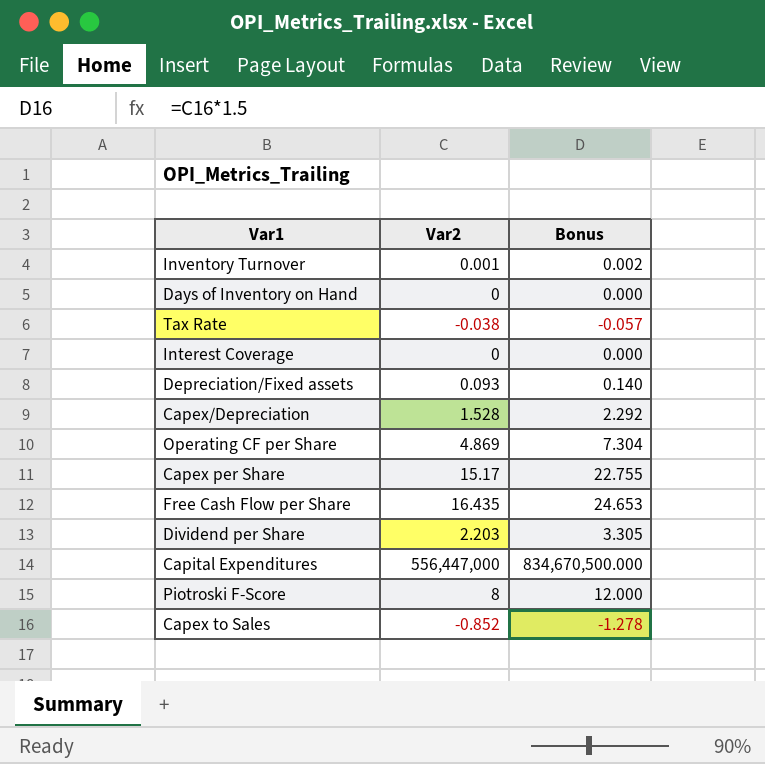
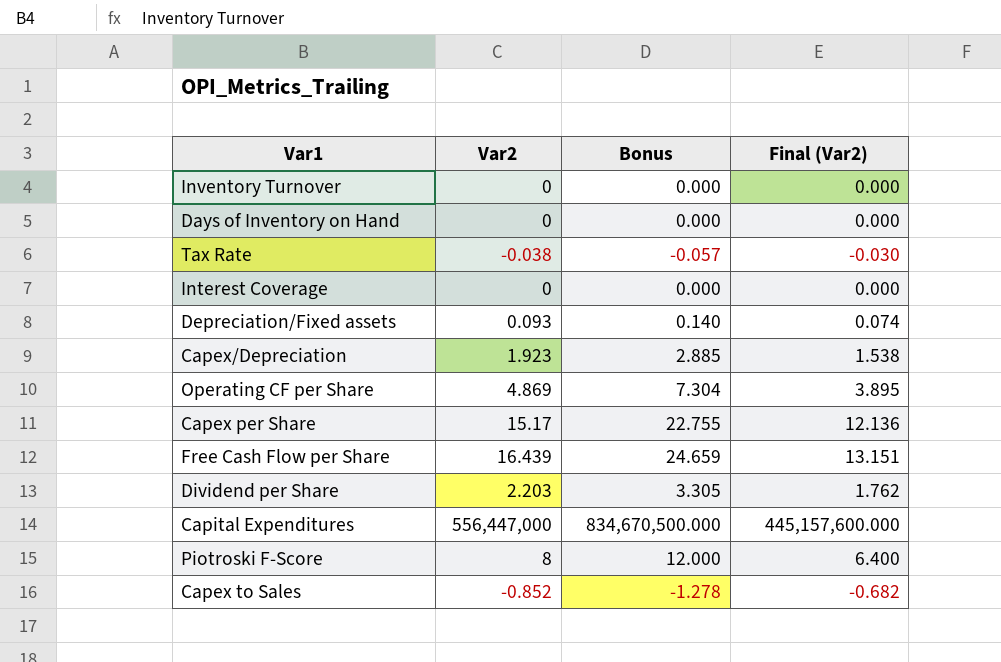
column Final (Var2) | formula: none -> [Var2] * 0.8
Inventory Turnover | Var2: 0.001 -> 0
Inventory Turnover | Bonus: 0.002 -> 0.000
Capex/Depreciation | Var2: 1.528 -> 1.923
Capex/Depreciation | Bonus: 2.292 -> 2.885
Free Cash Flow per Share | Var2: 16.435 -> 16.439
Free Cash Flow per Share | Bonus: 24.653 -> 24.659

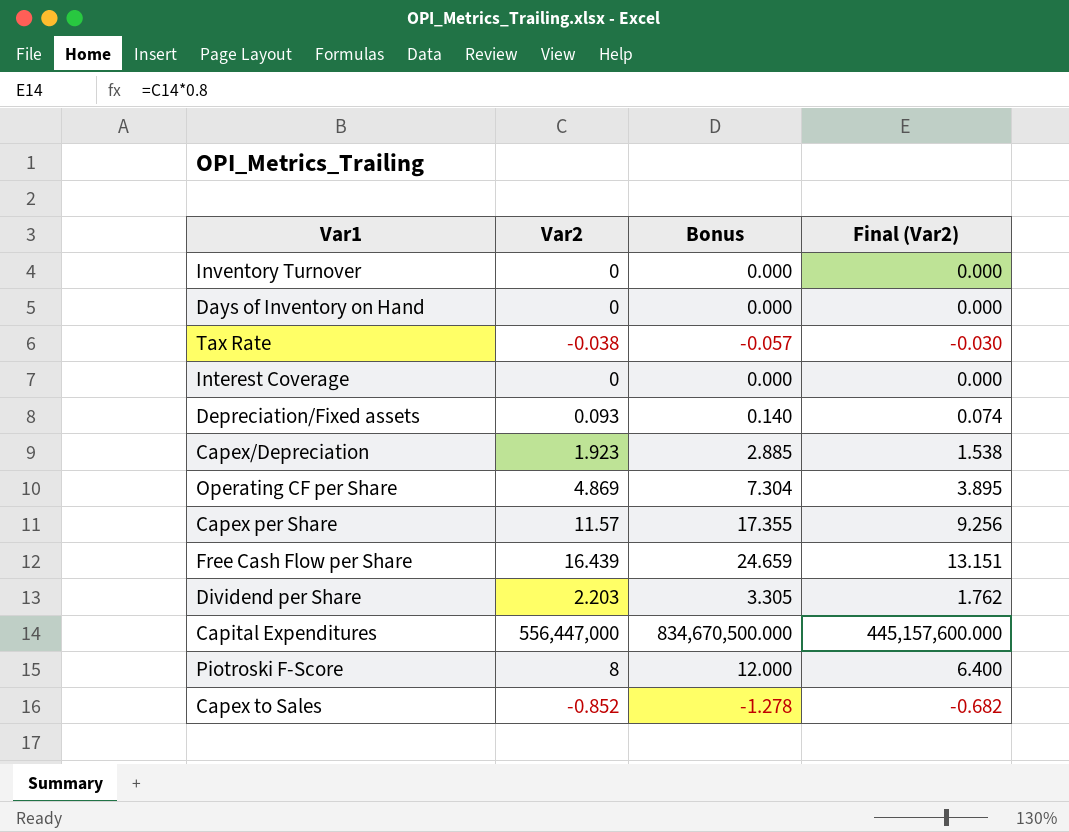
Capex per Share | Var2: 15.17 -> 11.57
Capex per Share | Bonus: 22.755 -> 17.355
Capex per Share | Final (Var2): 12.136 -> 9.256

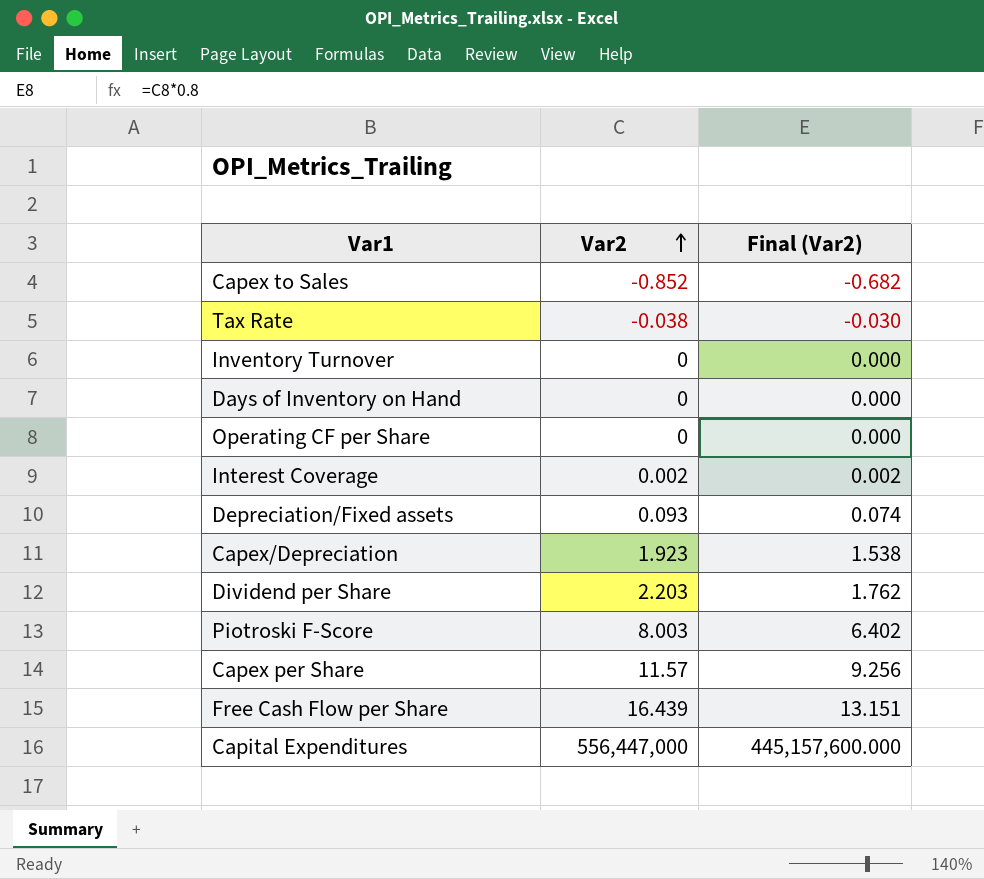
row order: none -> Var2 ascending
column Bonus | formula: [Var2] * 1.5 -> none
Operating CF per Share | Var2: 4.869 -> 0
Operating CF per Share | Final (Var2): 3.895 -> 0.000
Interest Coverage | Var2: 0 -> 0.002
Interest Coverage | Final (Var2): 0.000 -> 0.002
Piotroski F-Score | Var2: 8 -> 8.003
Piotroski F-Score | Final (Var2): 6.400 -> 6.402

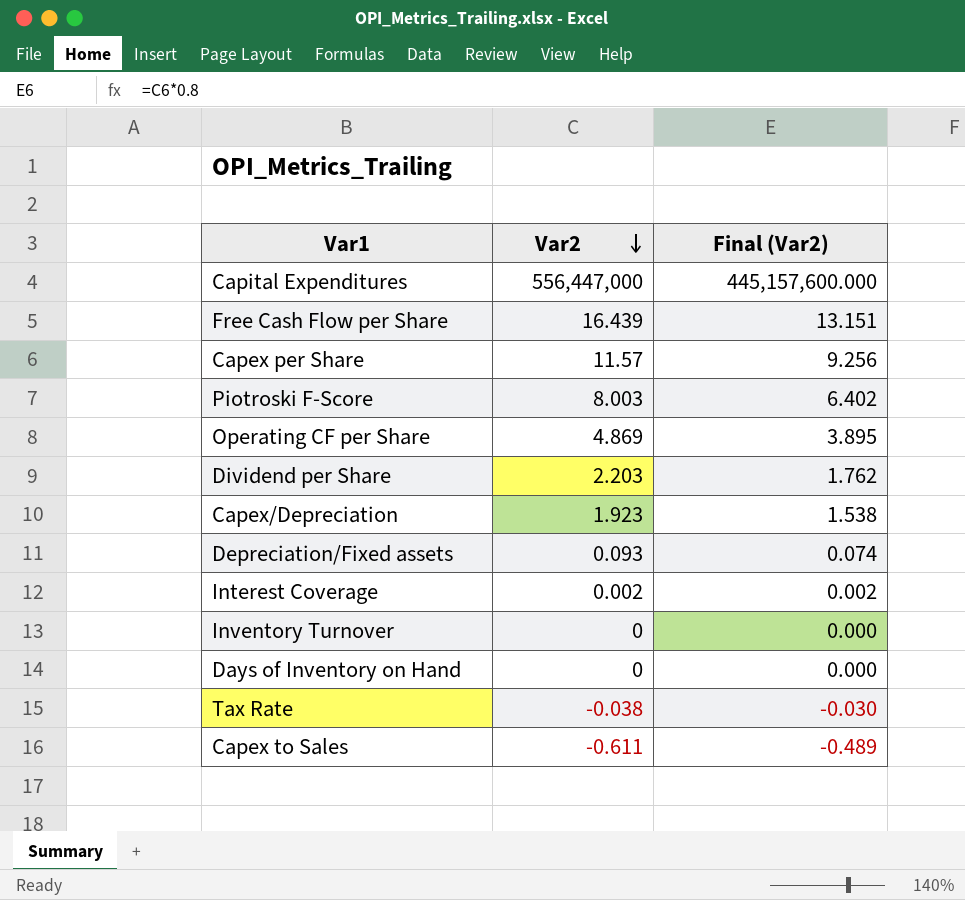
row order: Var2 ascending -> Var2 descending
Operating CF per Share | Var2: 0 -> 4.869
Operating CF per Share | Final (Var2): 0.000 -> 3.895
Capex to Sales | Var2: -0.852 -> -0.611
Capex to Sales | Final (Var2): -0.682 -> -0.489

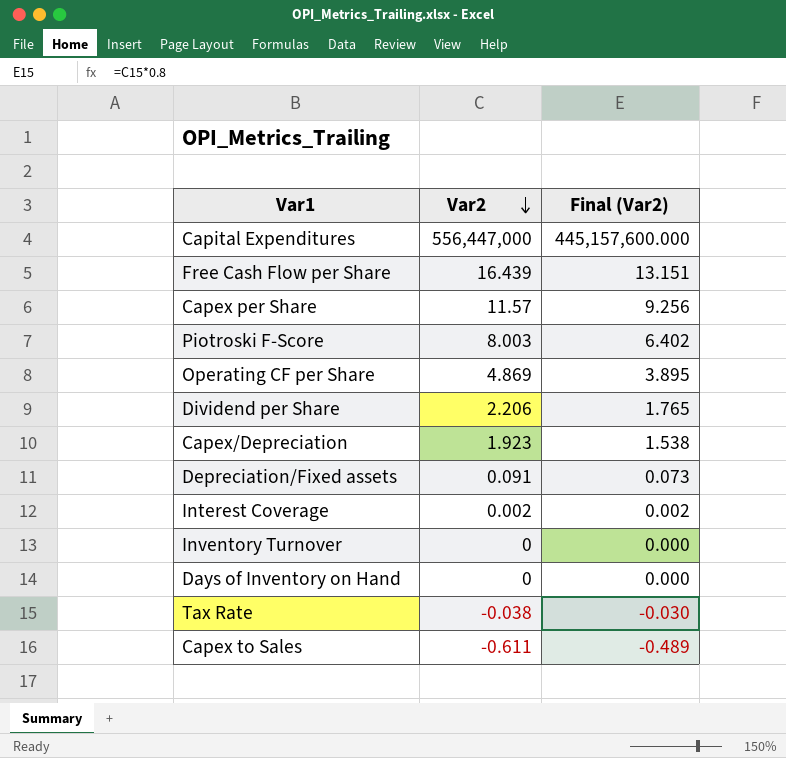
Dividend per Share | Var2: 2.203 -> 2.206
Dividend per Share | Final (Var2): 1.762 -> 1.765
Depreciation/Fixed assets | Var2: 0.093 -> 0.091
Depreciation/Fixed assets | Final (Var2): 0.074 -> 0.073

